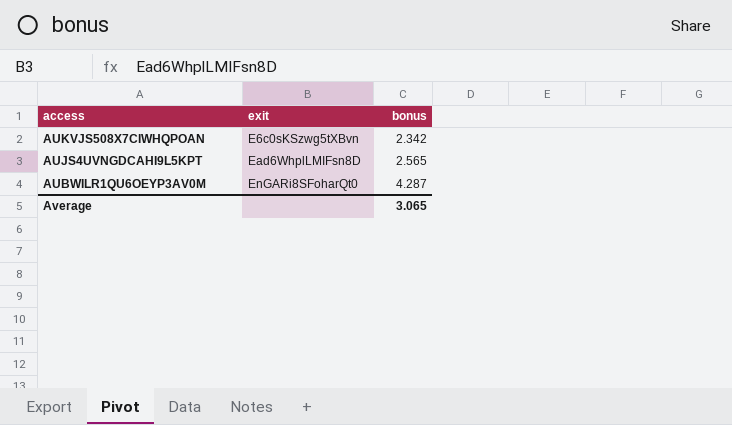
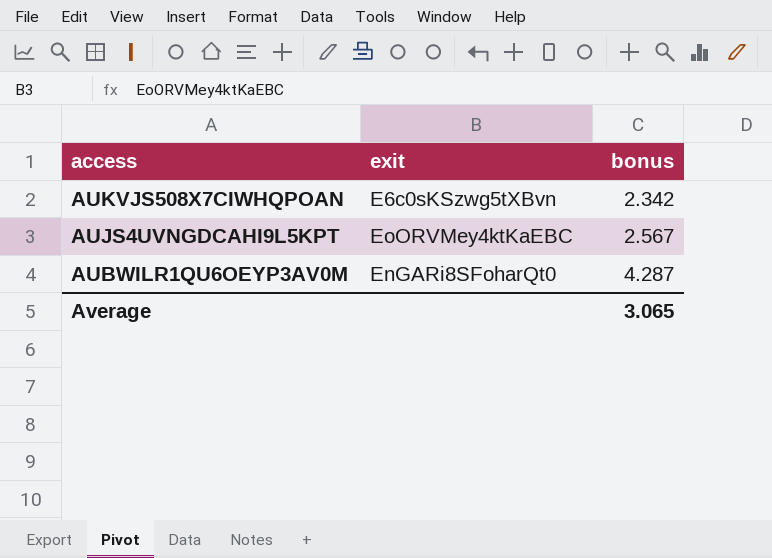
AUJS4UVNGDCAHI9L5KPT | exit: Ead6WhplLMIFsn8D -> EoORVMey4ktKaEBC
AUJS4UVNGDCAHI9L5KPT | bonus: 2.565 -> 2.567

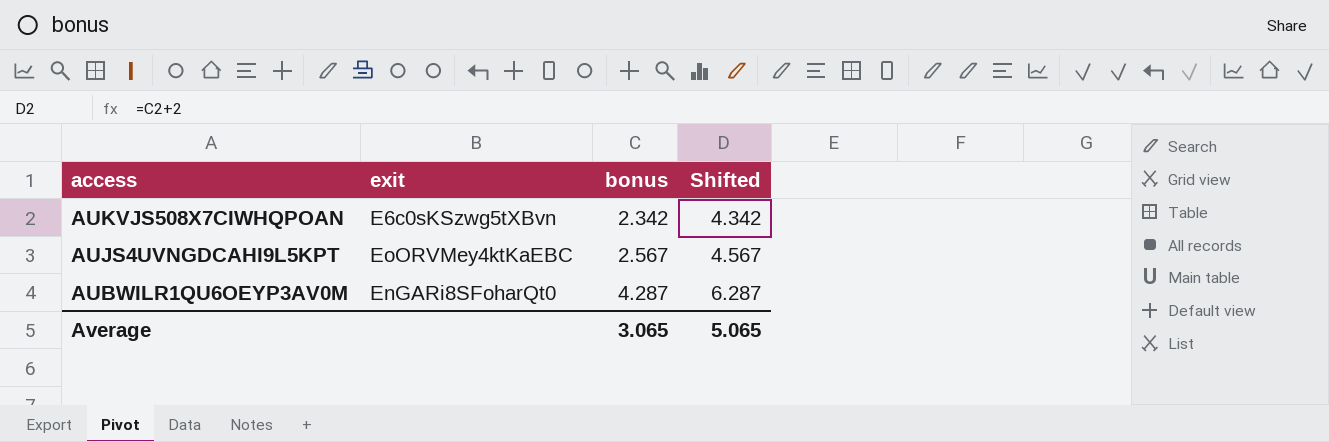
column Shifted | formula: none -> [bonus] + 2

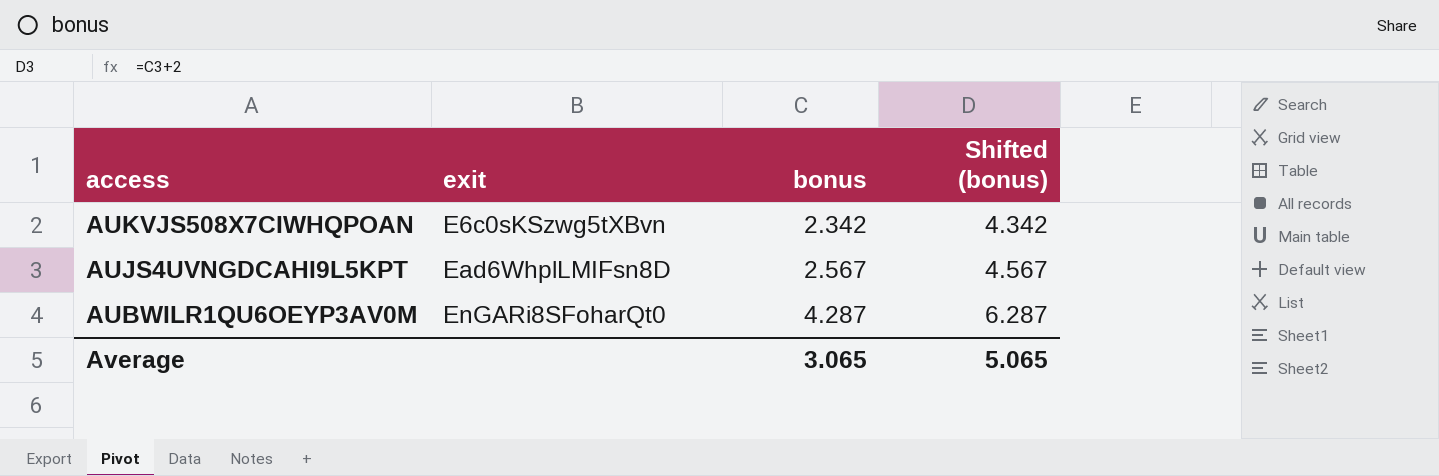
column name: Shifted -> Shifted (bonus)
AUJS4UVNGDCAHI9L5KPT | exit: EoORVMey4ktKaEBC -> Ead6WhplLMIFsn8D

